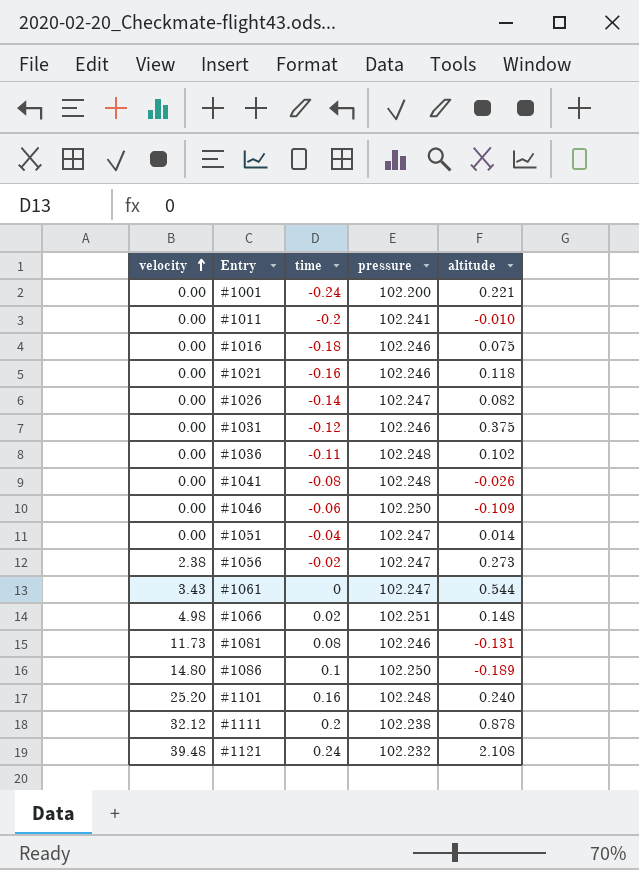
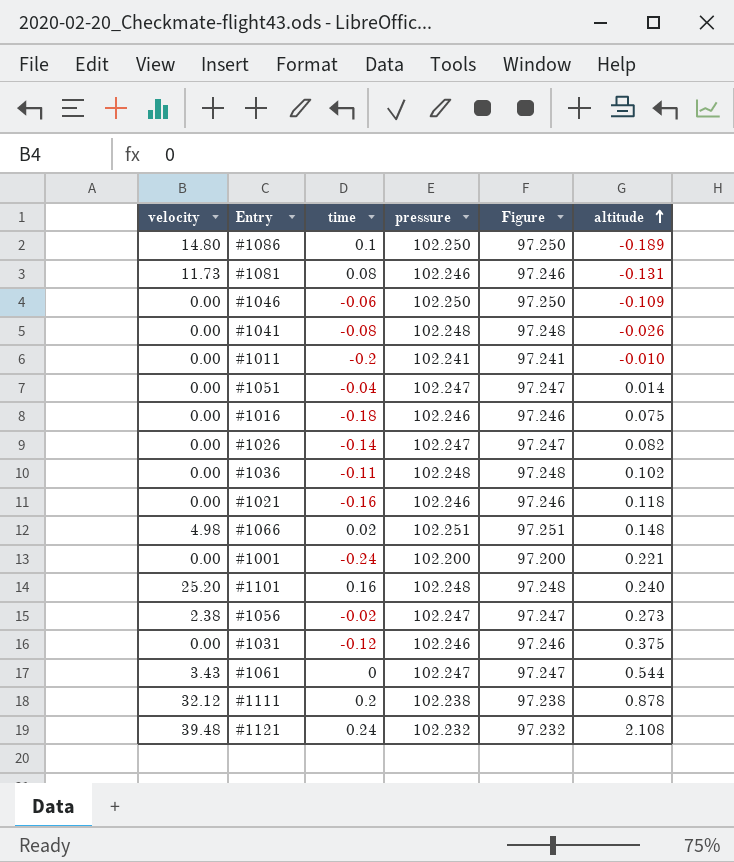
row order: velocity ascending -> altitude ascending
column Figure | formula: none -> [pressure] - 5

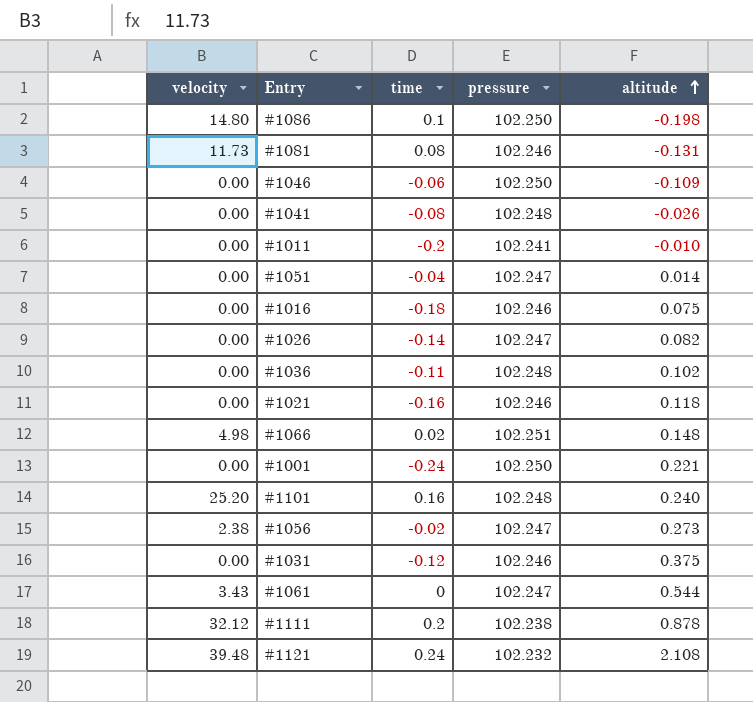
column Figure | formula: [pressure] - 5 -> none
#1086 | altitude: -0.189 -> -0.198
#1001 | pressure: 102.200 -> 102.250

